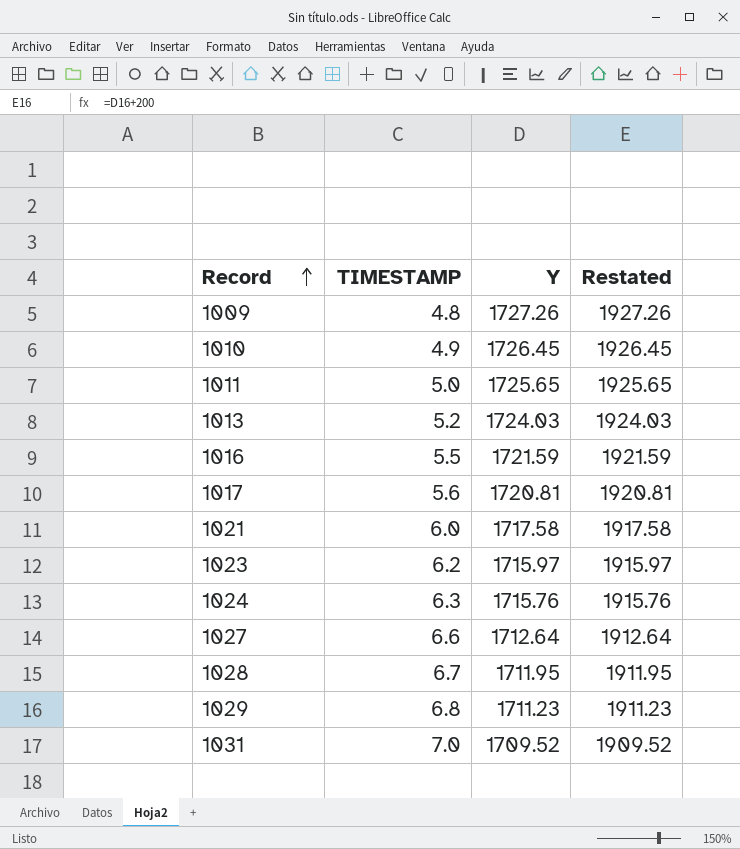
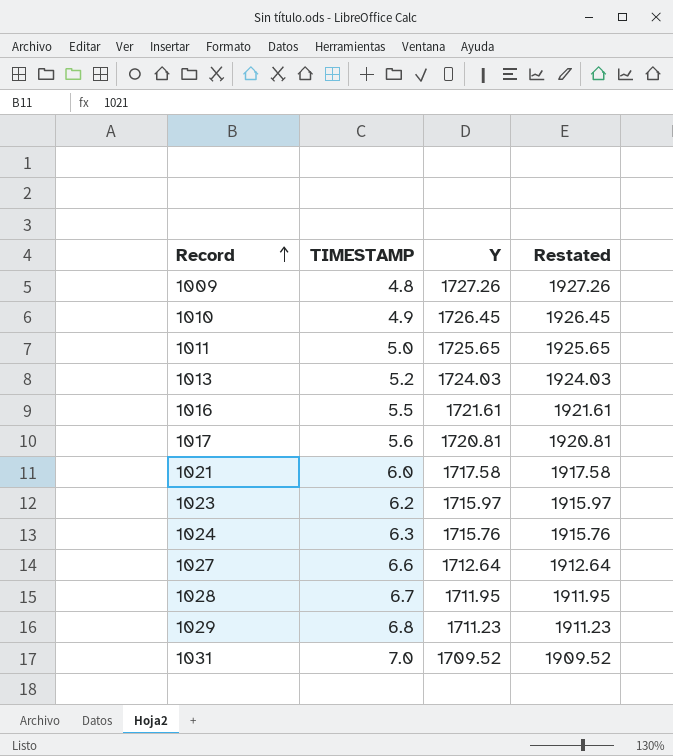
1016 | Y: 1721.59 -> 1721.61
1016 | Restated: 1921.59 -> 1921.61

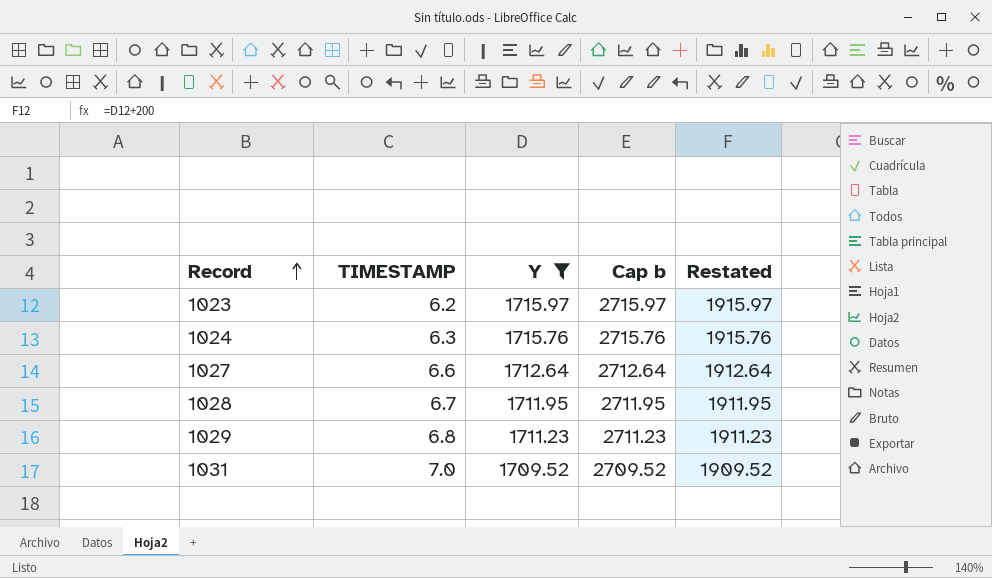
filter: none -> Y <= 1715.97
column Cap b | formula: none -> [Y] + 1000

